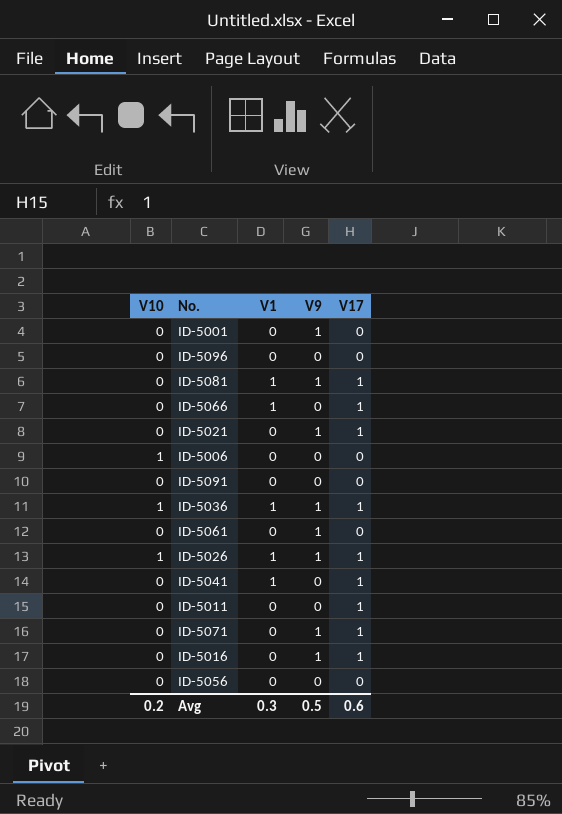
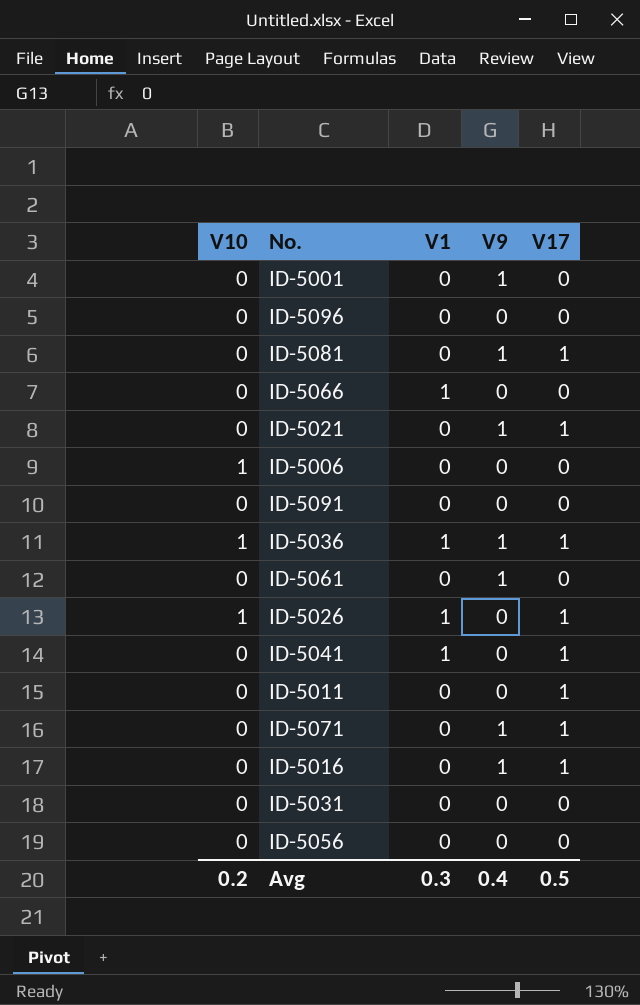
ID-5081 | V1: 1 -> 0
ID-5066 | V17: 1 -> 0
ID-5026 | V9: 1 -> 0
row ID-5031: none -> 0 | 0 | 0 | 0
Avg | V9: 0.5 -> 0.4
Avg | V17: 0.6 -> 0.5

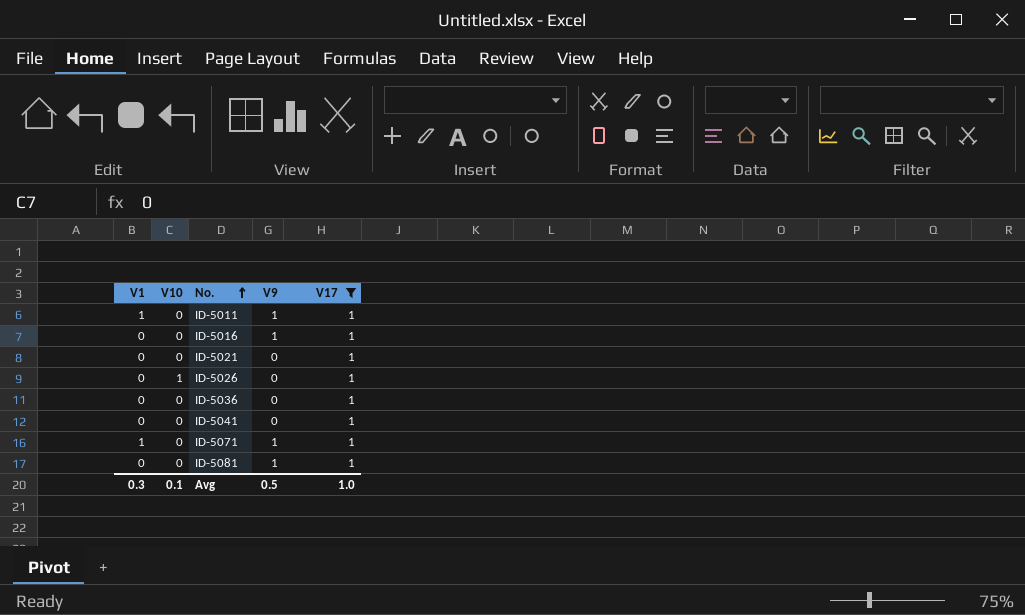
filter: none -> V17 = 1
row order: none -> No. ascending
column V1 | position: 3 -> 1
ID-5011 | V1: 0 -> 1
ID-5011 | V9: 0 -> 1
ID-5021 | V9: 1 -> 0
ID-5026 | V1: 1 -> 0
ID-5036 | V1: 1 -> 0
ID-5036 | V10: 1 -> 0
ID-5036 | V9: 1 -> 0
ID-5041 | V1: 1 -> 0
ID-5071 | V1: 0 -> 1
Avg | V10: 0.2 -> 0.1
Avg | V9: 0.4 -> 0.5
Avg | V17: 0.5 -> 1.0

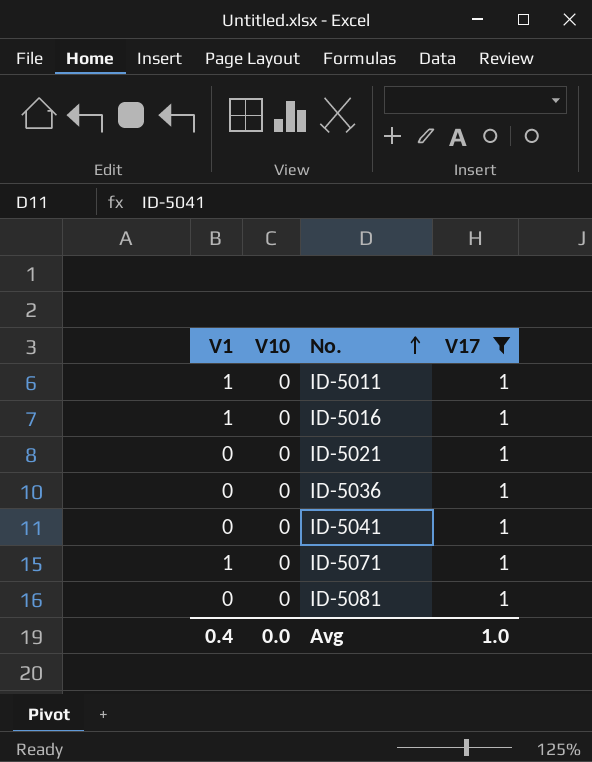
column V9 | position: 4 -> none
row ID-5026: 0 | 1 | 0 | 1 -> none
ID-5016 | V1: 0 -> 1
Avg | V1: 0.3 -> 0.4
Avg | V10: 0.1 -> 0.0

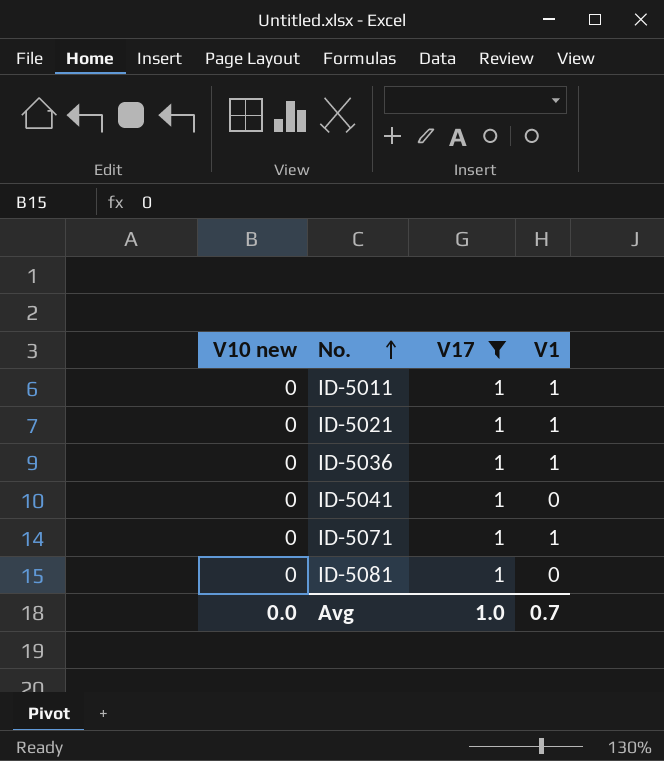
column name: V10 -> V10 new
column V1 | position: 1 -> 4
row ID-5016: 1 | 0 | 1 -> none
ID-5021 | V1: 0 -> 1
ID-5036 | V1: 0 -> 1
Avg | V1: 0.4 -> 0.7

